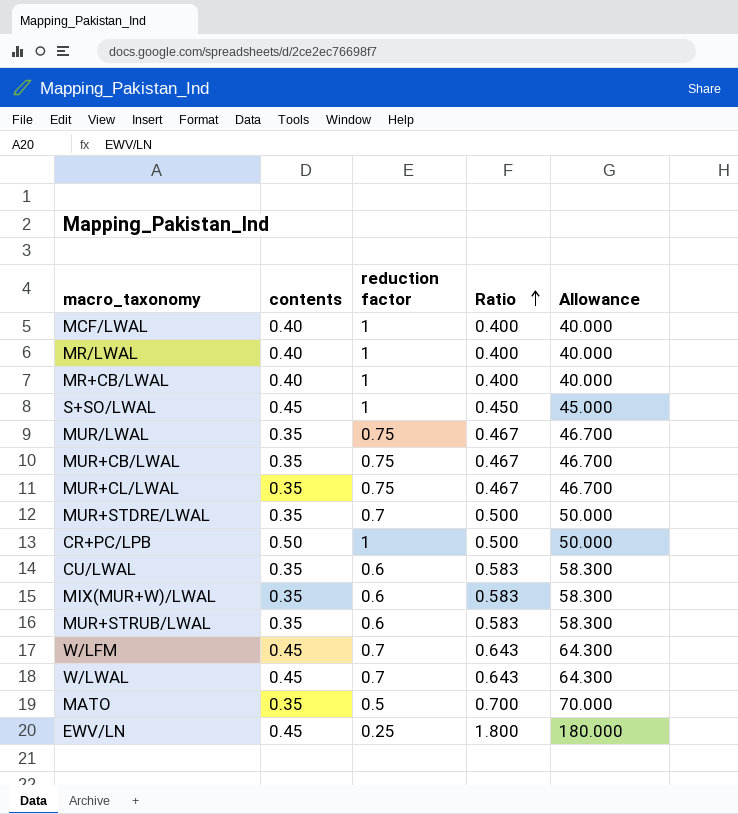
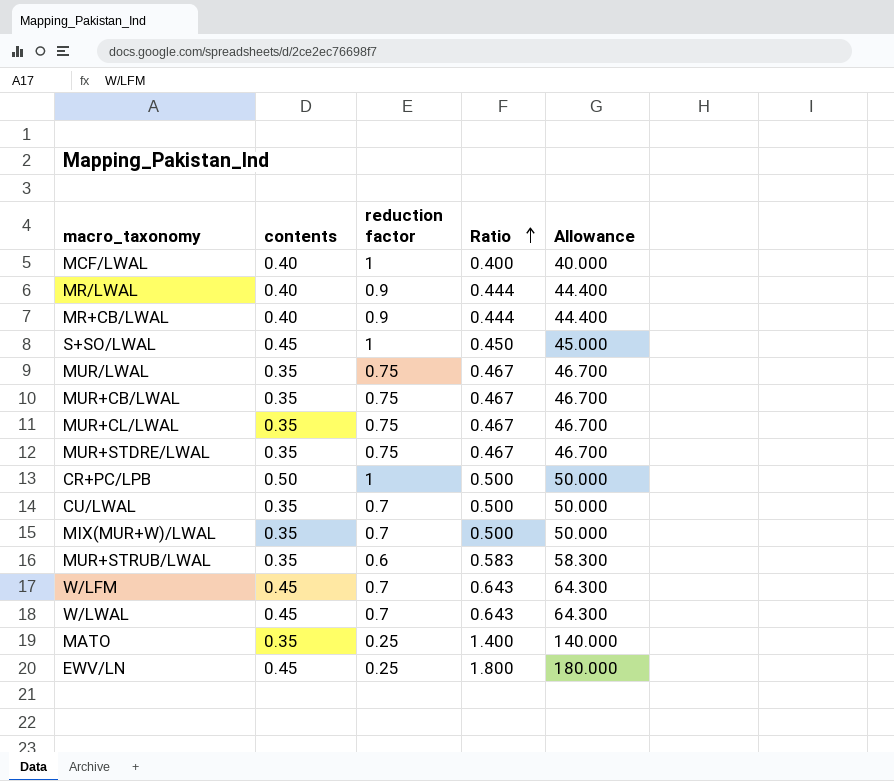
MR/LWAL | reduction factor: 1 -> 0.9
MR/LWAL | Ratio: 0.400 -> 0.444
MR/LWAL | Allowance: 40.000 -> 44.400
MR+CB/LWAL | reduction factor: 1 -> 0.9
MR+CB/LWAL | Ratio: 0.400 -> 0.444
MR+CB/LWAL | Allowance: 40.000 -> 44.400
MUR+STDRE/LWAL | reduction factor: 0.7 -> 0.75
MUR+STDRE/LWAL | Ratio: 0.500 -> 0.467
MUR+STDRE/LWAL | Allowance: 50.000 -> 46.700
CU/LWAL | reduction factor: 0.6 -> 0.7
CU/LWAL | Ratio: 0.583 -> 0.500
CU/LWAL | Allowance: 58.300 -> 50.000
MIX(MUR+W)/LWAL | reduction factor: 0.6 -> 0.7
MIX(MUR+W)/LWAL | Ratio: 0.583 -> 0.500
MIX(MUR+W)/LWAL | Allowance: 58.300 -> 50.000
MATO | reduction factor: 0.5 -> 0.25
MATO | Ratio: 0.700 -> 1.400
MATO | Allowance: 70.000 -> 140.000

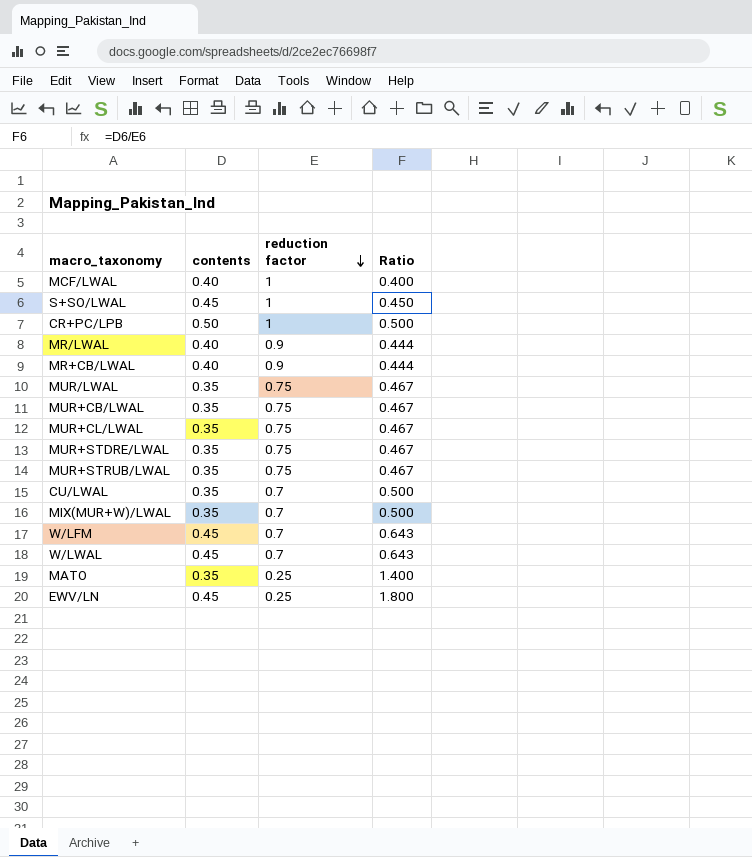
row order: Ratio ascending -> reduction factor descending
column Allowance | formula: [Ratio] * 100 -> none
MUR+STRUB/LWAL | reduction factor: 0.6 -> 0.75
MUR+STRUB/LWAL | Ratio: 0.583 -> 0.467

